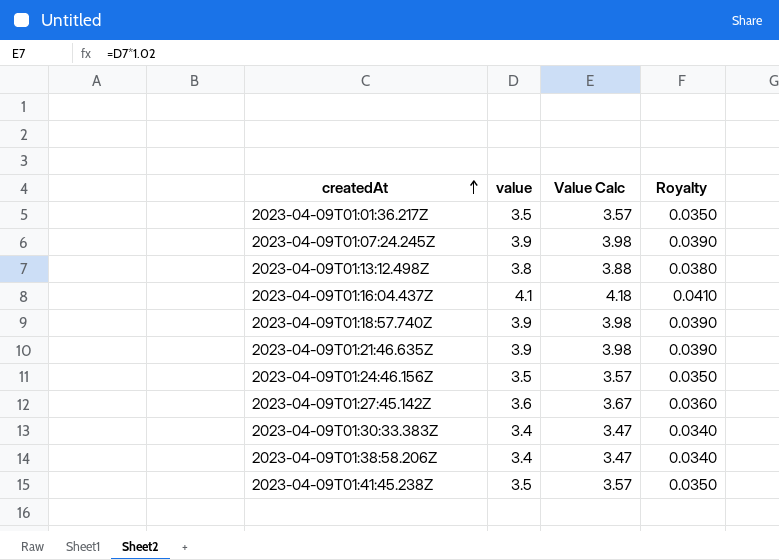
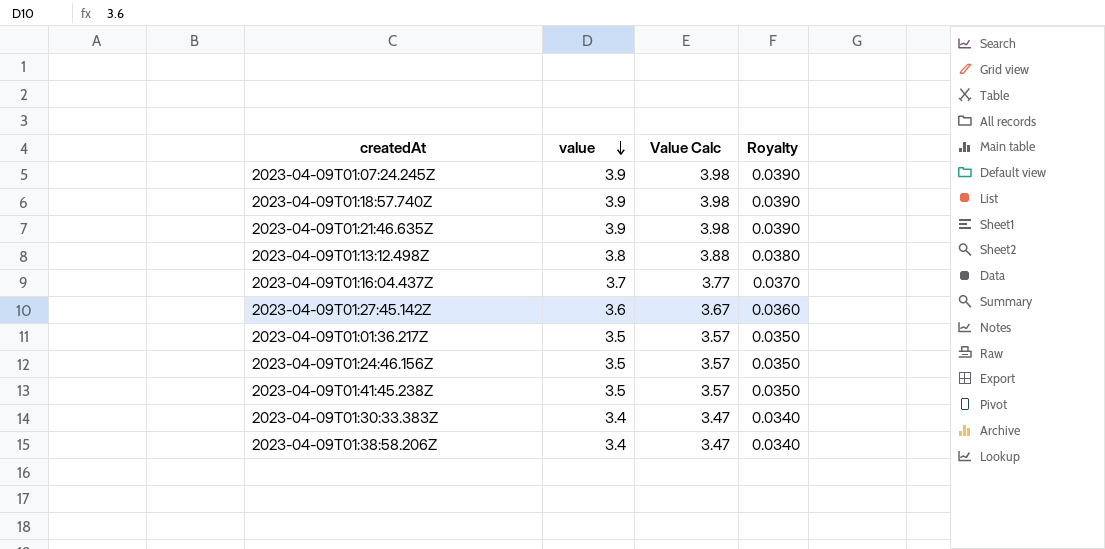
row order: createdAt ascending -> value descending
2023-04-09T01:16:04.437Z | value: 4.1 -> 3.7
2023-04-09T01:16:04.437Z | Value Calc: 4.18 -> 3.77
2023-04-09T01:16:04.437Z | Royalty: 0.0410 -> 0.0370

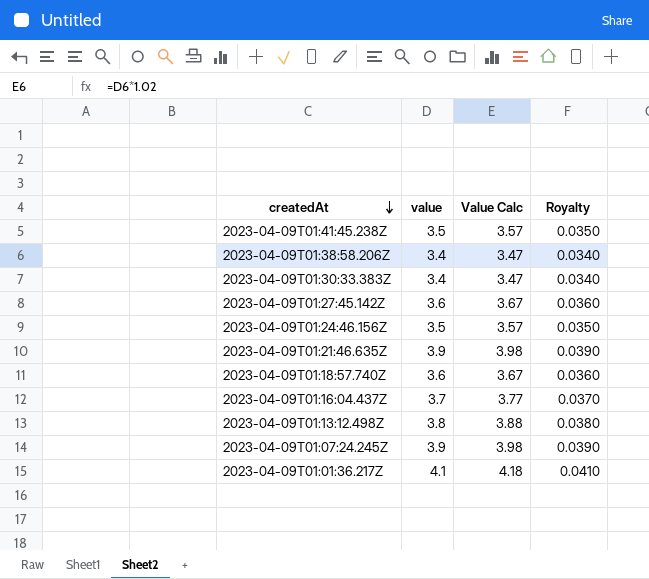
row order: value descending -> createdAt descending
2023-04-09T01:18:57.740Z | value: 3.9 -> 3.6
2023-04-09T01:18:57.740Z | Value Calc: 3.98 -> 3.67
2023-04-09T01:18:57.740Z | Royalty: 0.0390 -> 0.0360
2023-04-09T01:01:36.217Z | value: 3.5 -> 4.1
2023-04-09T01:01:36.217Z | Value Calc: 3.57 -> 4.18
2023-04-09T01:01:36.217Z | Royalty: 0.0350 -> 0.0410

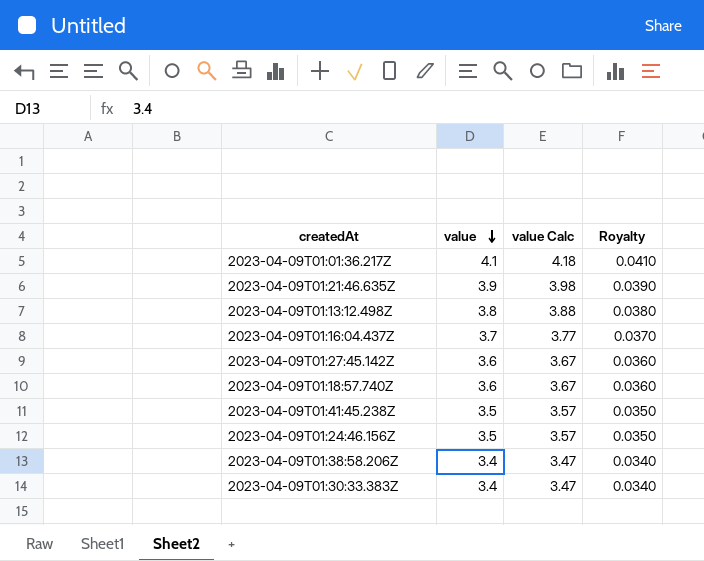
row order: createdAt descending -> value descending
column name: Value Calc -> value Calc
row 2023-04-09T01:07:24.245Z: 3.9 | 3.98 | 0.0390 -> none

